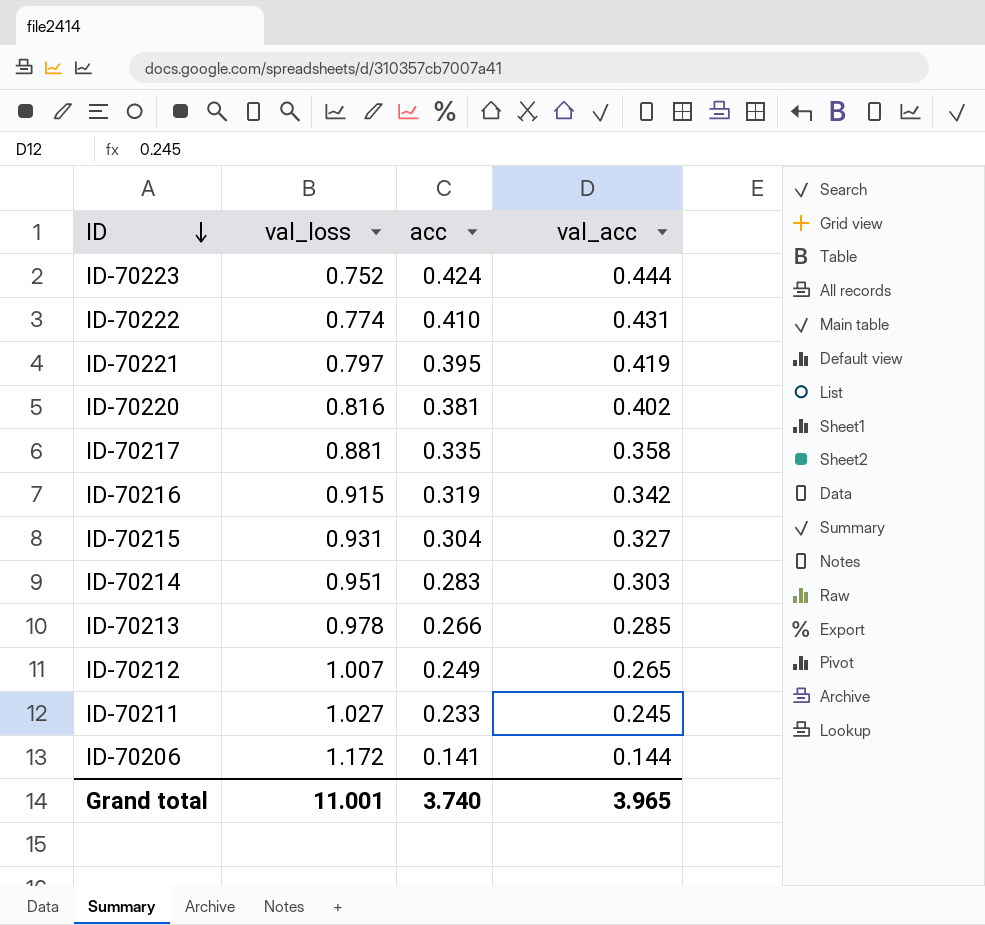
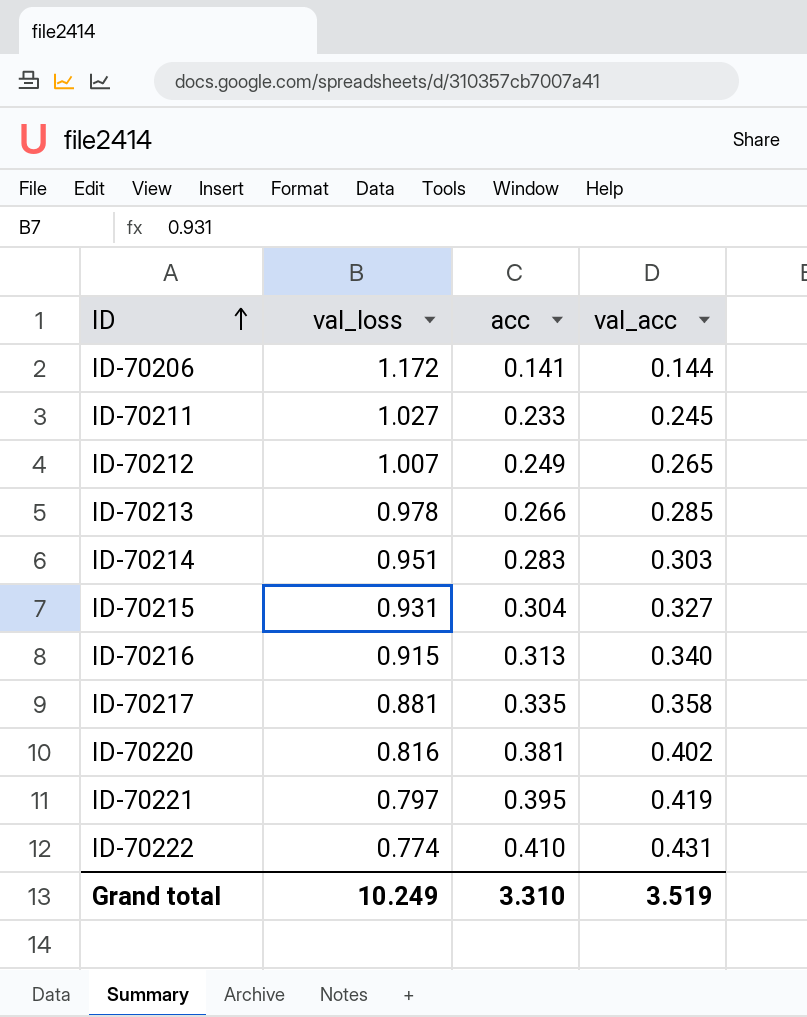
row order: ID descending -> ID ascending
row ID-70223: 0.752 | 0.424 | 0.444 -> none
ID-70216 | acc: 0.319 -> 0.313
ID-70216 | val_acc: 0.342 -> 0.340
Grand total | val_loss: 11.001 -> 10.249
Grand total | acc: 3.740 -> 3.310
Grand total | val_acc: 3.965 -> 3.519

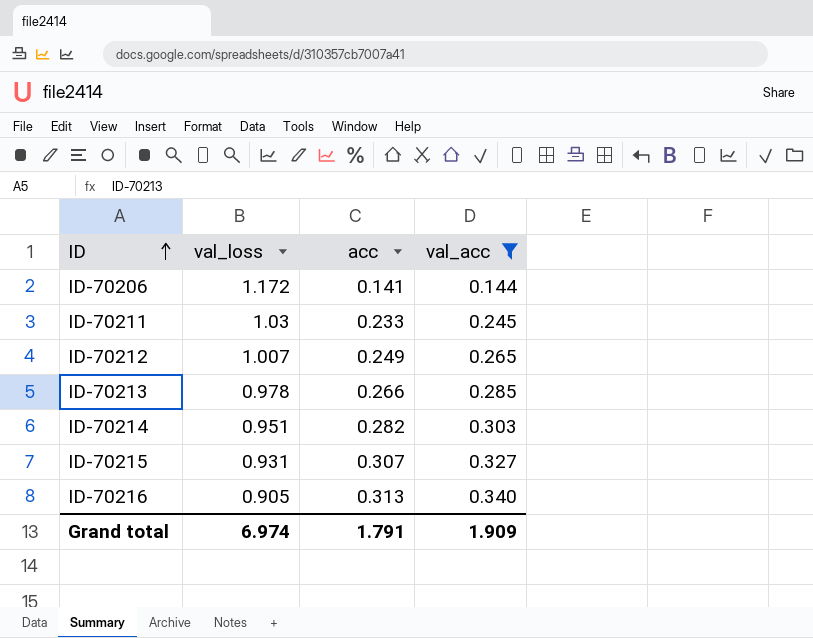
filter: none -> val_acc <= 0.340
ID-70211 | val_loss: 1.027 -> 1.03
ID-70214 | acc: 0.283 -> 0.282
ID-70215 | acc: 0.304 -> 0.307
ID-70216 | val_loss: 0.915 -> 0.905
Grand total | val_loss: 10.249 -> 6.974
Grand total | acc: 3.310 -> 1.791
Grand total | val_acc: 3.519 -> 1.909

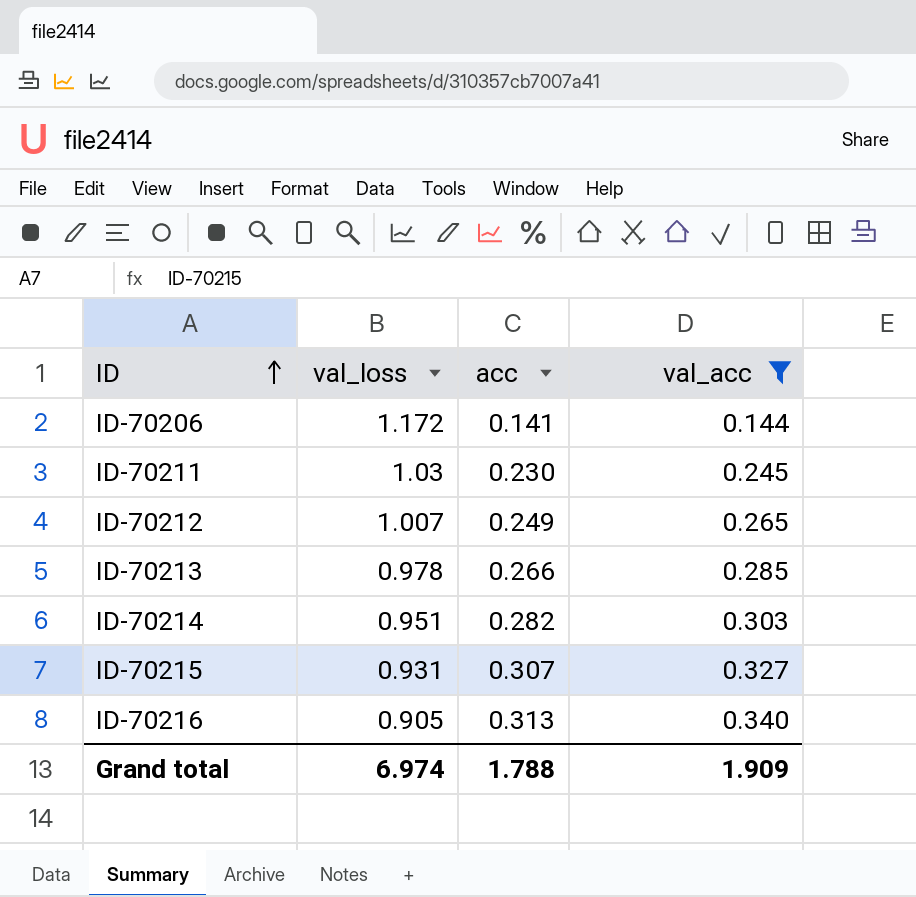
ID-70211 | acc: 0.233 -> 0.230
Grand total | acc: 1.791 -> 1.788

